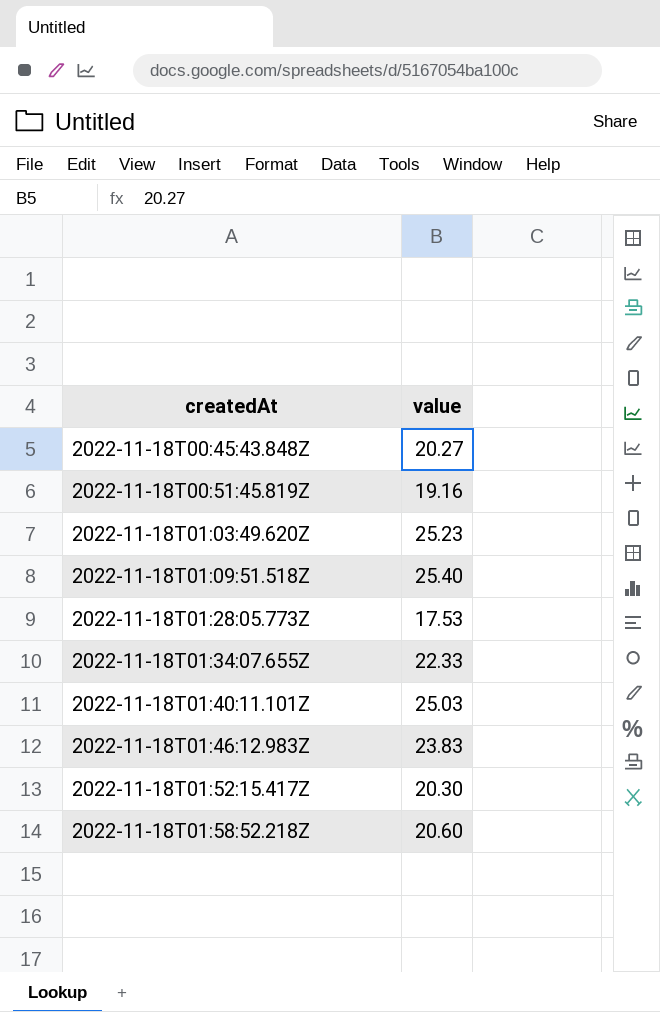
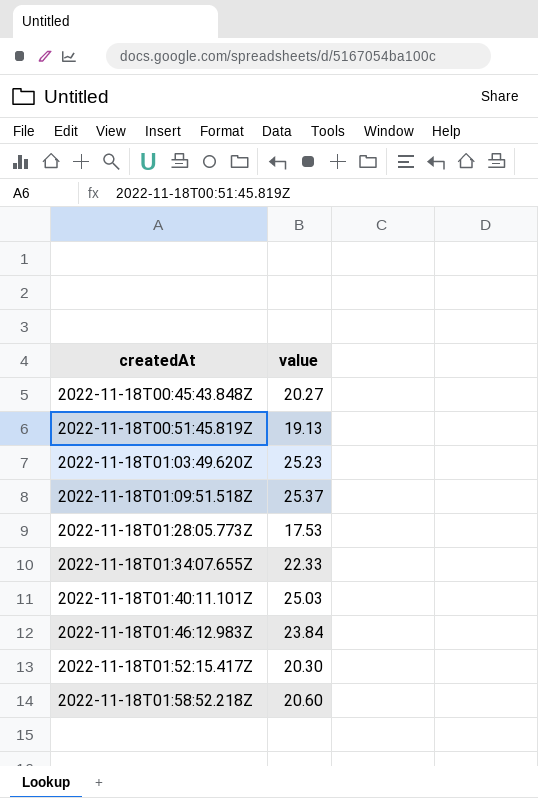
2022-11-18T00:51:45.819Z | value: 19.16 -> 19.13
2022-11-18T01:09:51.518Z | value: 25.40 -> 25.37
2022-11-18T01:46:12.983Z | value: 23.83 -> 23.84

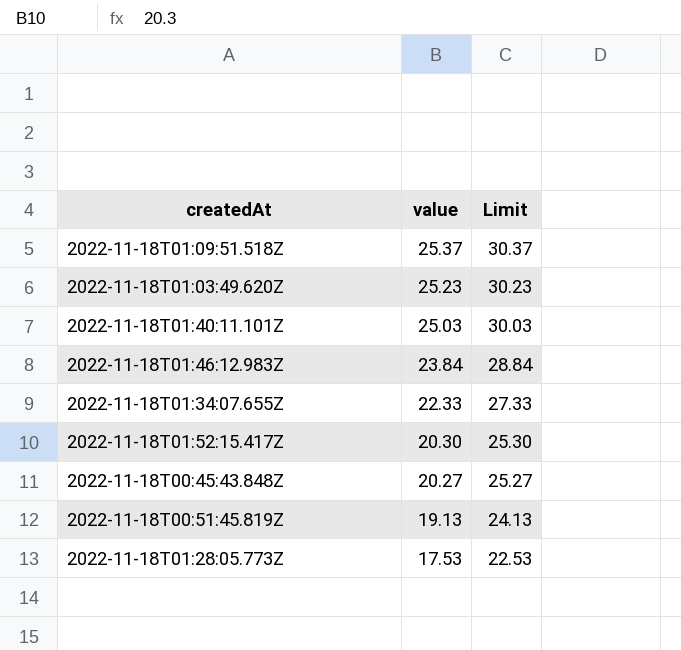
row order: createdAt ascending -> value descending
column Limit | formula: none -> [value] + 5
row 2022-11-18T01:58:52.218Z: 20.60 -> none

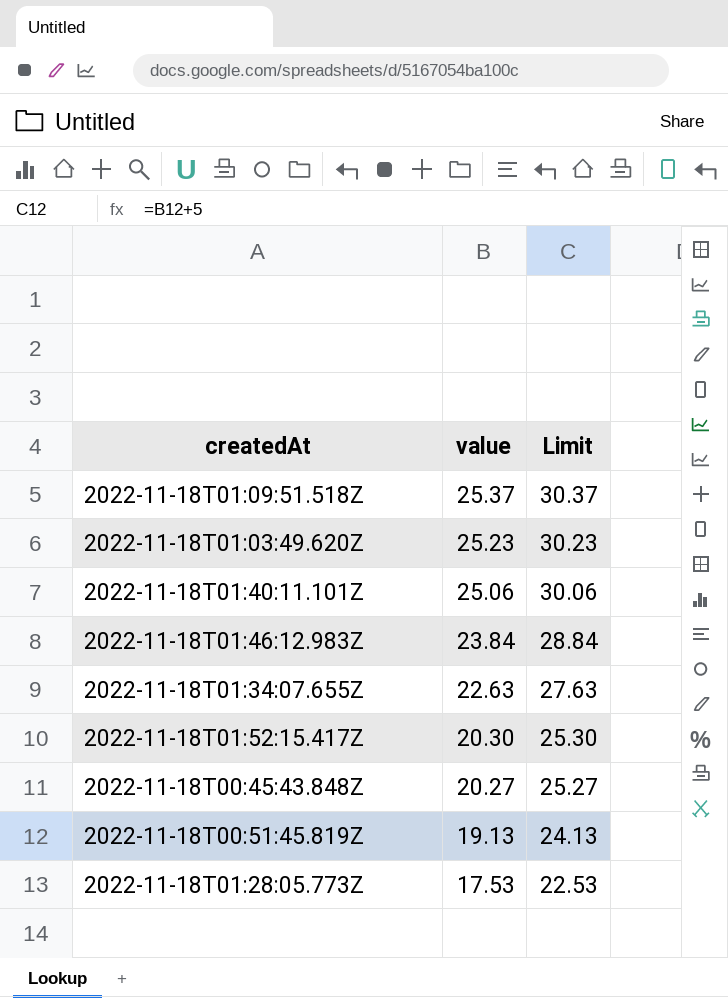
2022-11-18T01:40:11.101Z | value: 25.03 -> 25.06
2022-11-18T01:40:11.101Z | Limit: 30.03 -> 30.06
2022-11-18T01:34:07.655Z | value: 22.33 -> 22.63
2022-11-18T01:34:07.655Z | Limit: 27.33 -> 27.63

